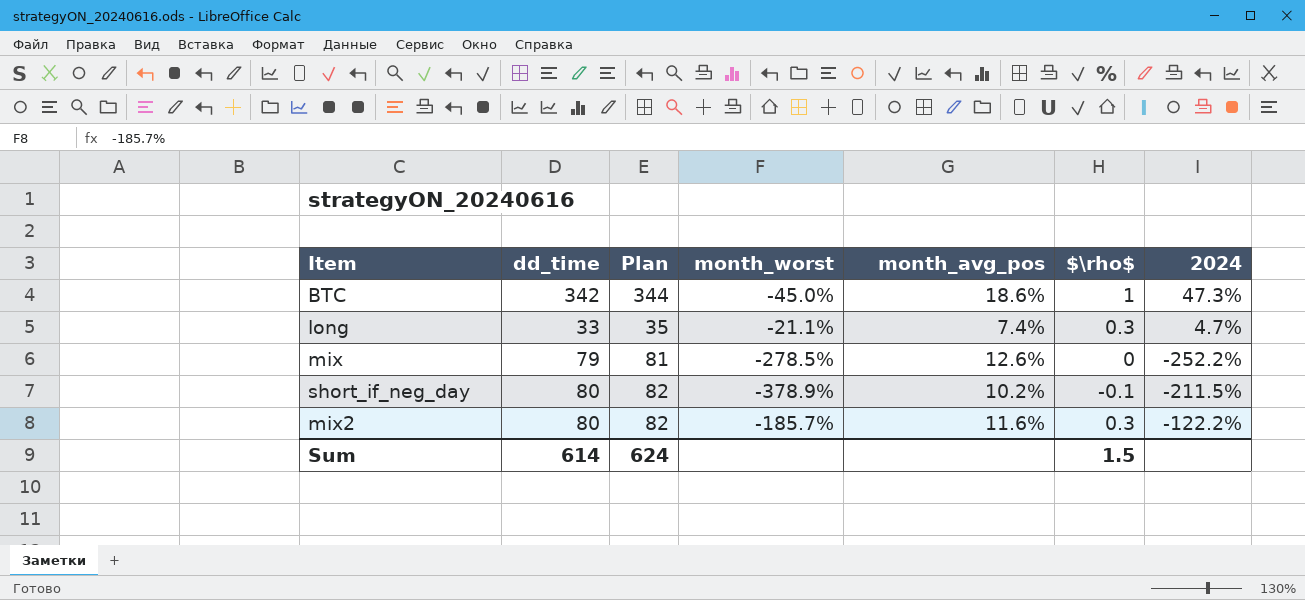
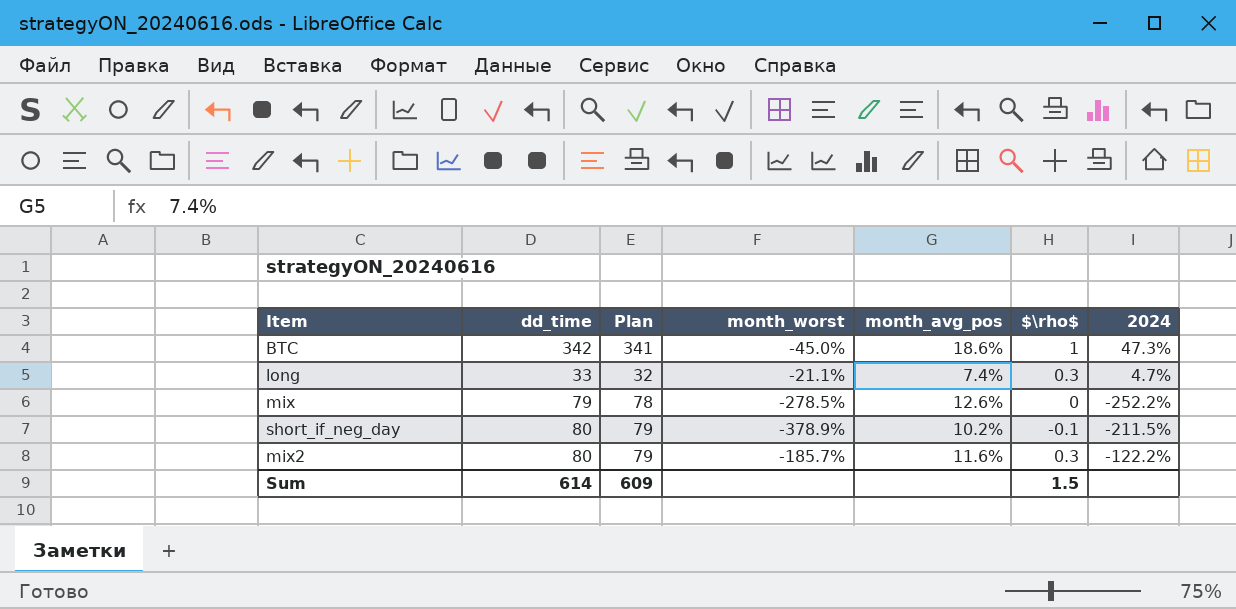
column Plan | formula: [dd_time] + 2 -> [dd_time] - 1
Sum | Plan: 624 -> 609

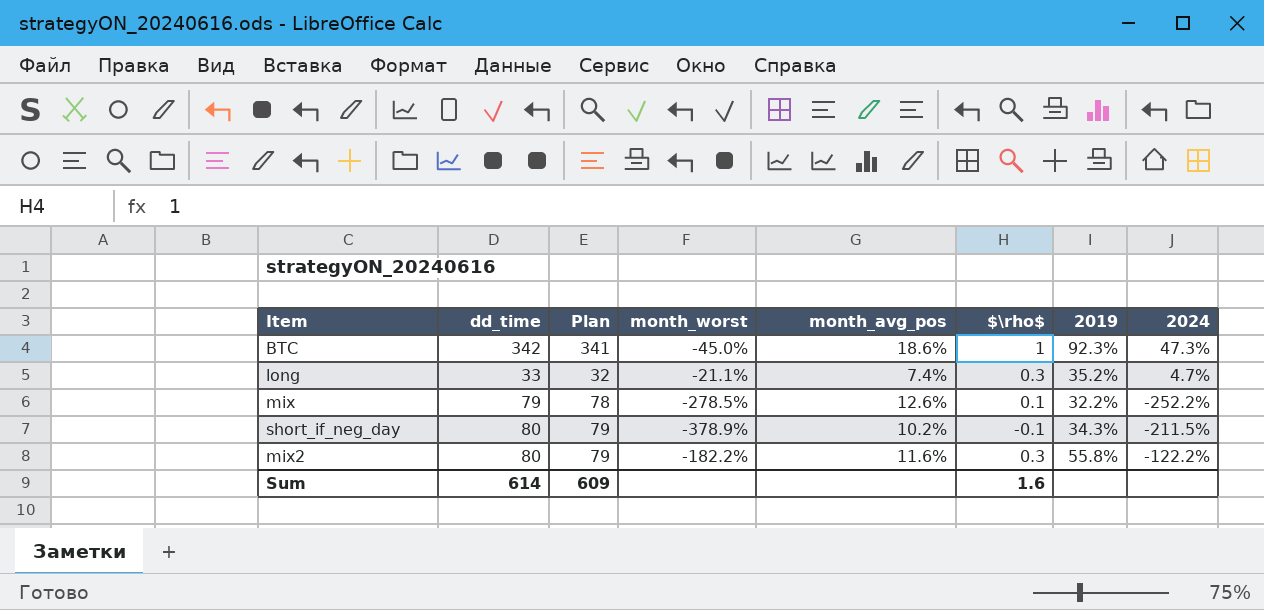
column 2019 | position: none -> 7
mix | $\rho$: 0 -> 0.1
mix2 | month_worst: -185.7% -> -182.2%
Sum | $\rho$: 1.5 -> 1.6

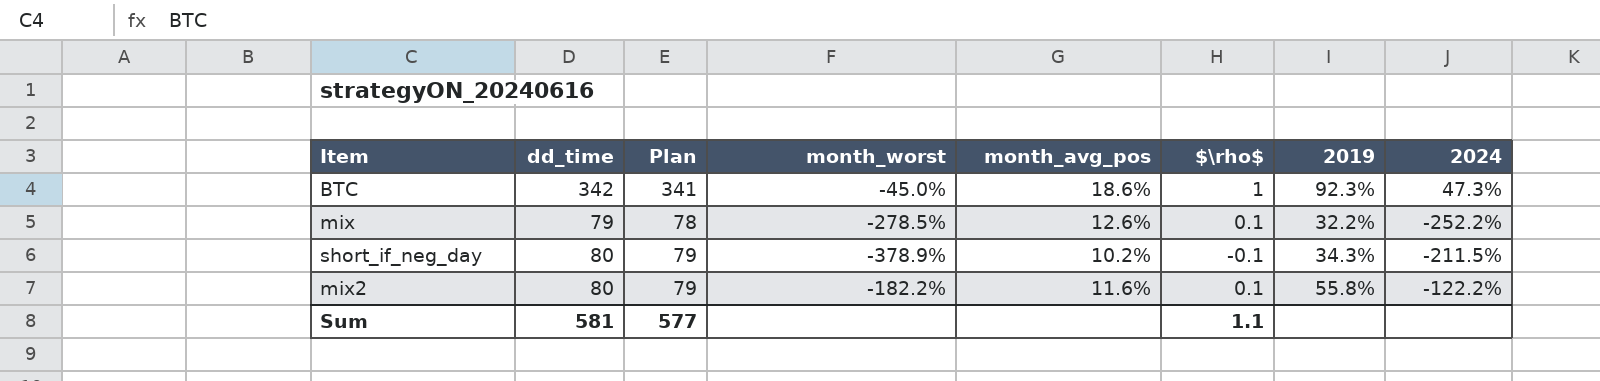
row long: 33 | 32 | -21.1% | 7.4% | 0.3 | 35.2% | 4.7% -> none
mix2 | $\rho$: 0.3 -> 0.1
Sum | dd_time: 614 -> 581
Sum | Plan: 609 -> 577
Sum | $\rho$: 1.6 -> 1.1

